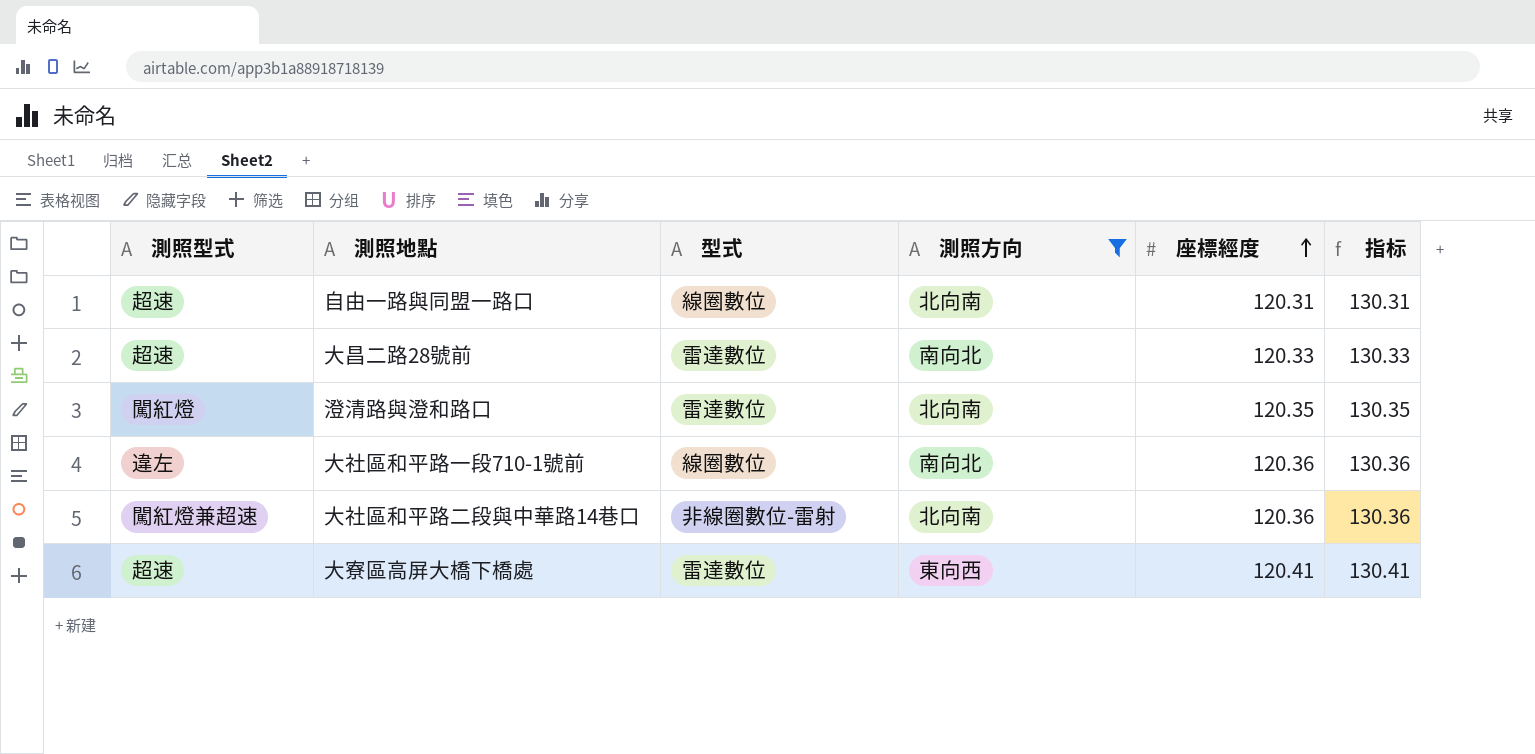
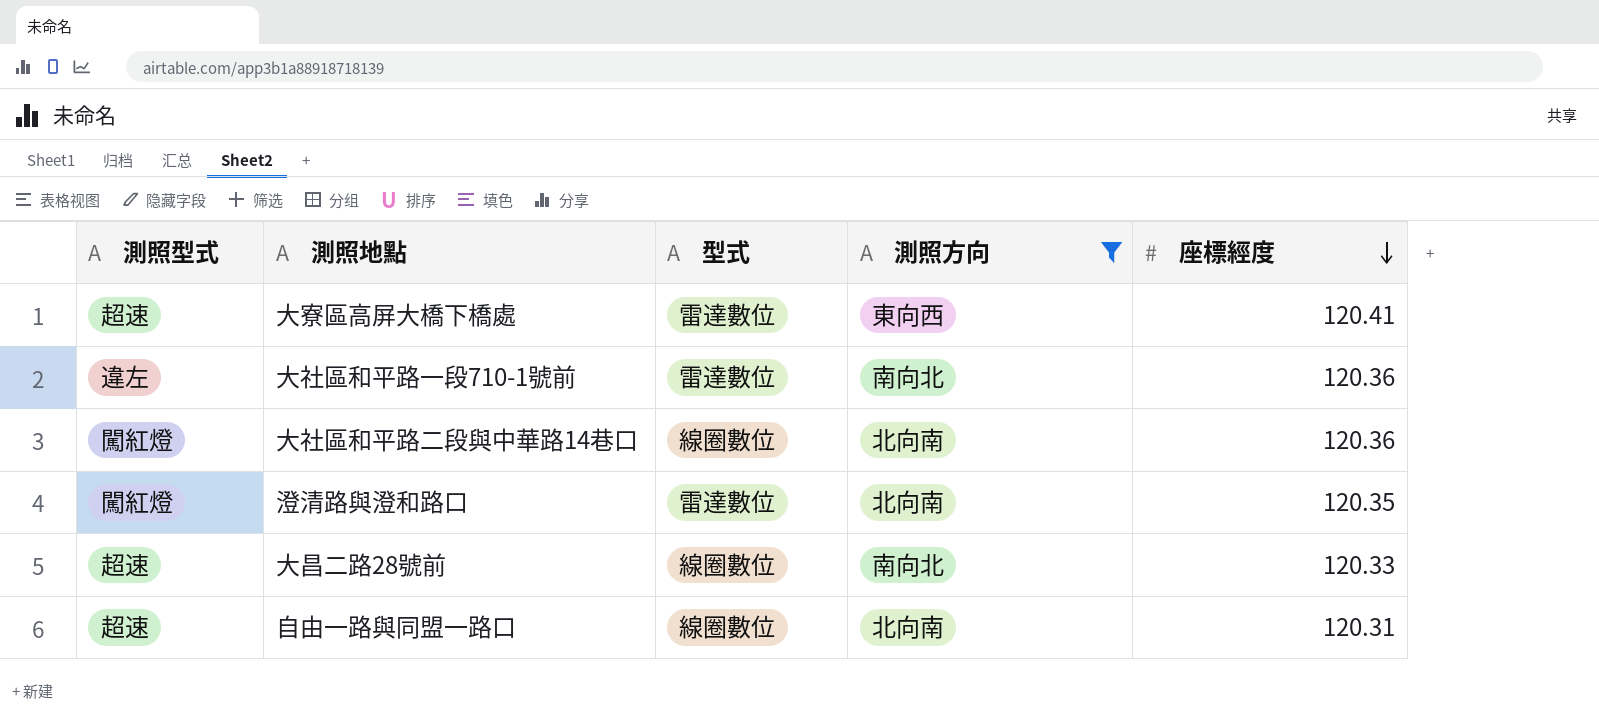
row order: 座標經度 ascending -> 座標經度 descending
column 指标 | formula: [座標經度] + 10 -> none
大社區和平路一段710-1號前 | 型式: 線圈數位 -> 雷達數位
大社區和平路二段與中華路14巷口 | 測照型式: 闖紅燈兼超速 -> 闖紅燈
大社區和平路二段與中華路14巷口 | 型式: 非線圈數位-雷射 -> 線圈數位
大昌二路28號前 | 型式: 雷達數位 -> 線圈數位

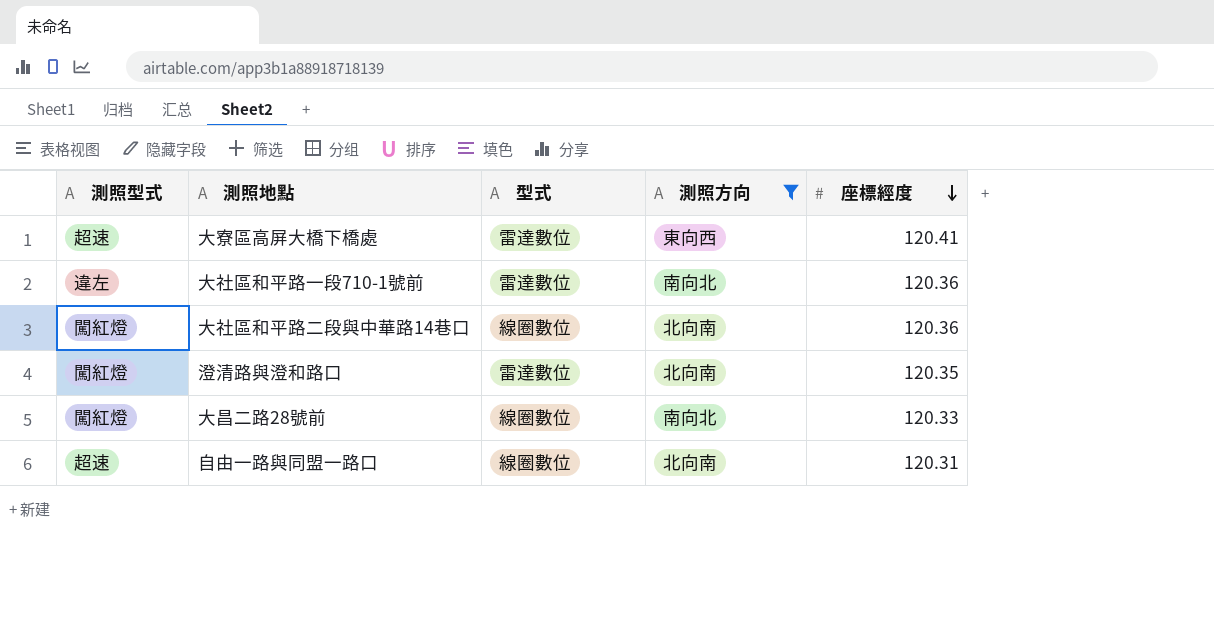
大昌二路28號前 | 測照型式: 超速 -> 闖紅燈

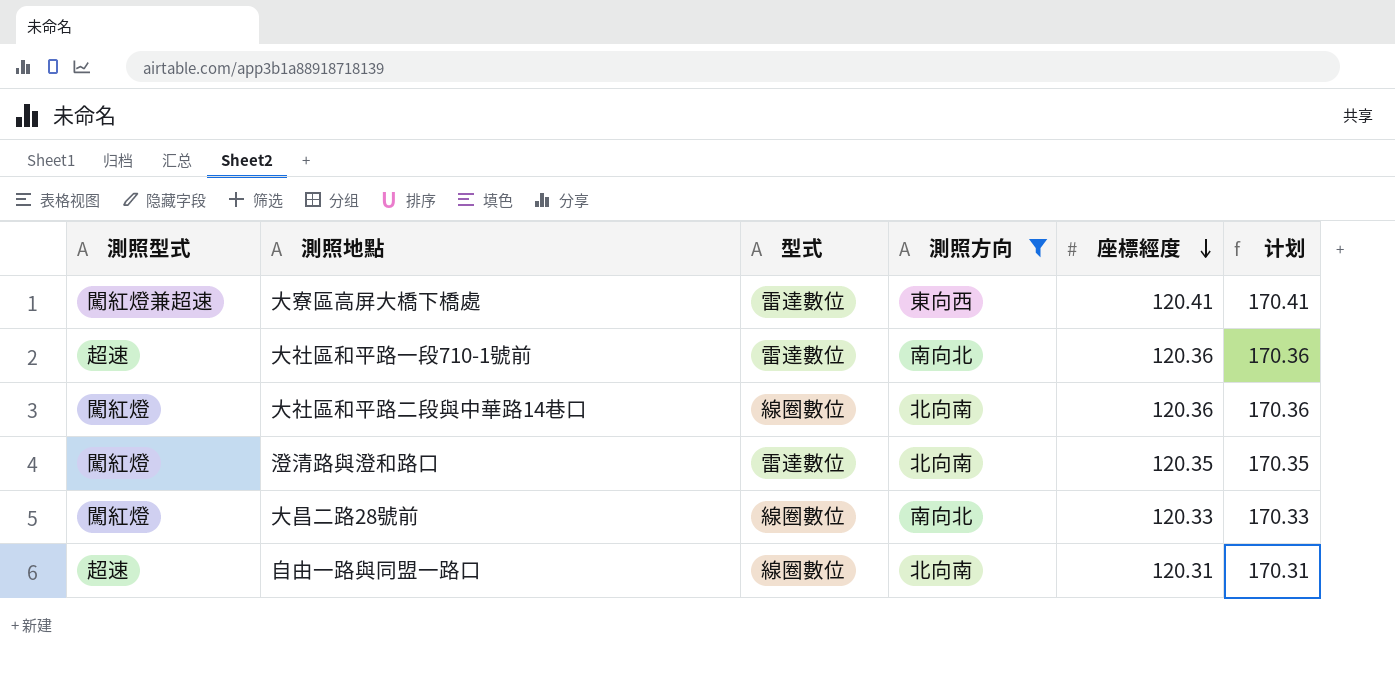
column 计划 | formula: none -> [座標經度] + 50
大寮區高屏大橋下橋處 | 測照型式: 超速 -> 闖紅燈兼超速
大社區和平路一段710-1號前 | 測照型式: 違左 -> 超速

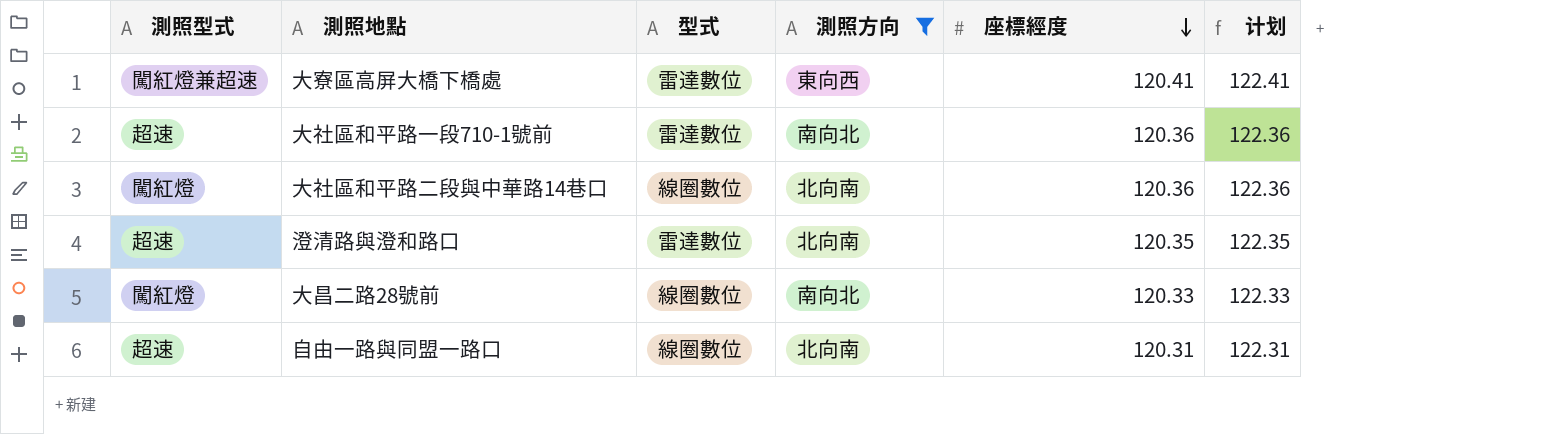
column 计划 | formula: [座標經度] + 50 -> [座標經度] + 2
澄清路與澄和路口 | 測照型式: 闖紅燈 -> 超速

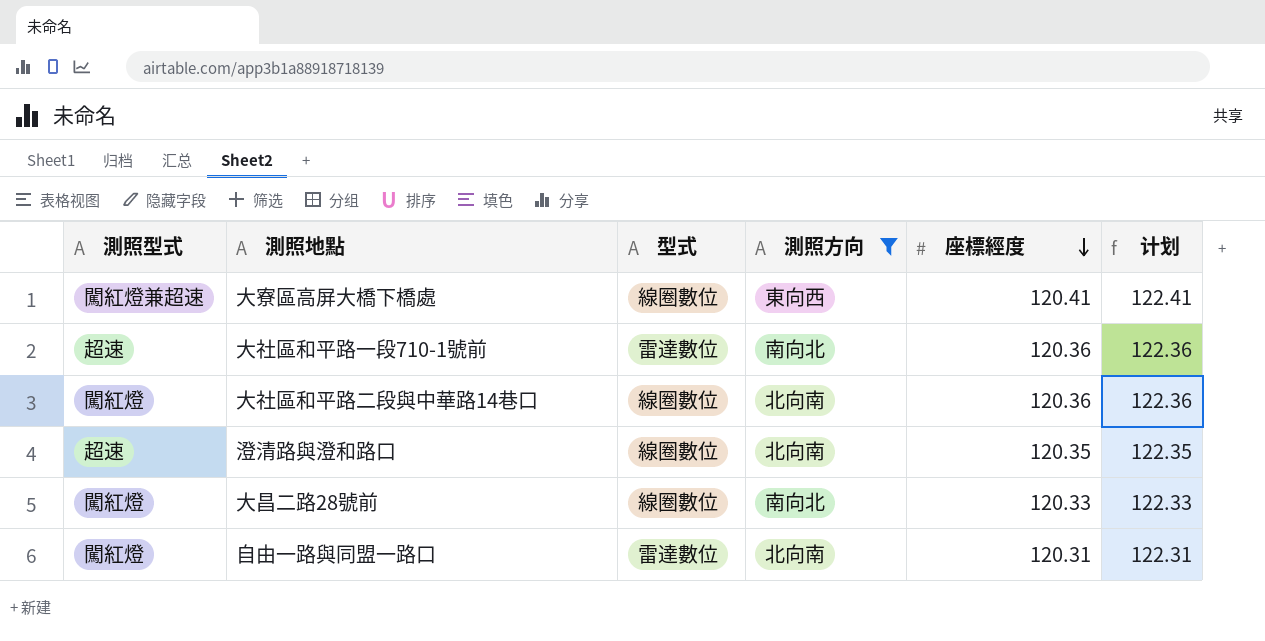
大寮區高屏大橋下橋處 | 型式: 雷達數位 -> 線圈數位
澄清路與澄和路口 | 型式: 雷達數位 -> 線圈數位
自由一路與同盟一路口 | 測照型式: 超速 -> 闖紅燈
自由一路與同盟一路口 | 型式: 線圈數位 -> 雷達數位

